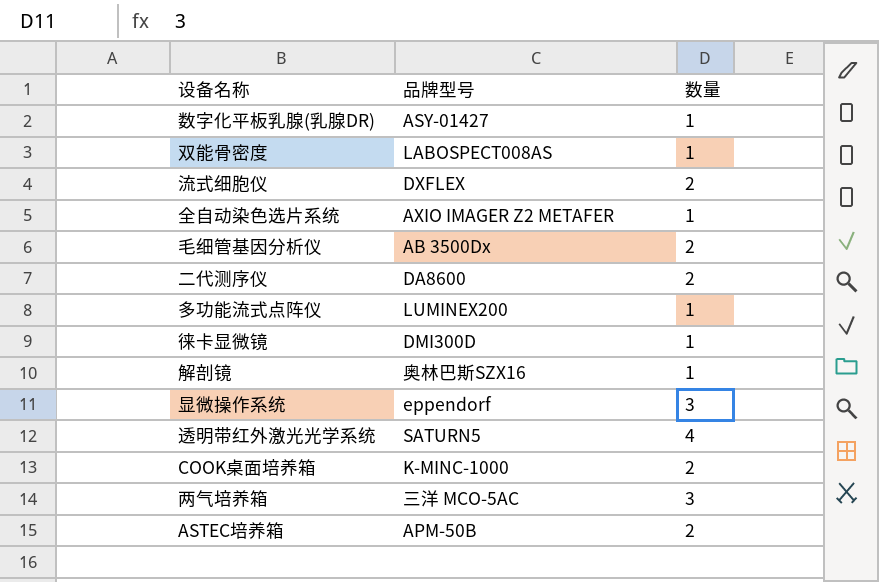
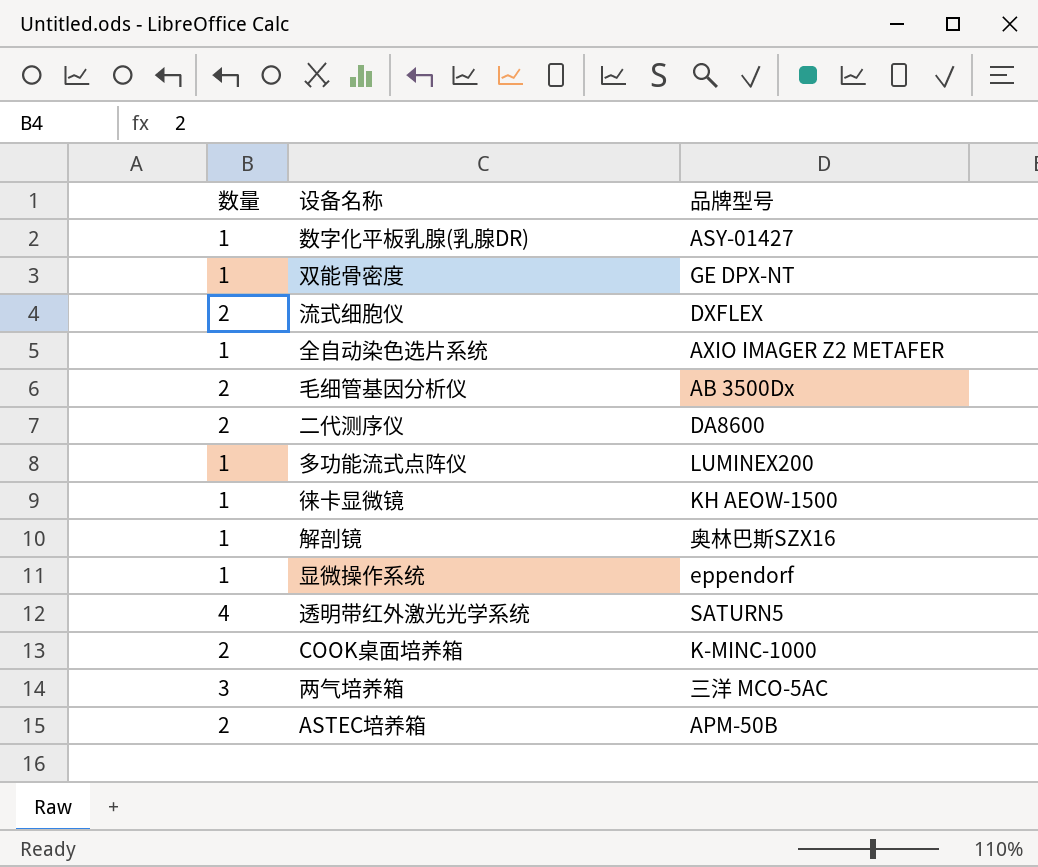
column 数量 | position: 3 -> 1
双能骨密度 | 品牌型号: LABOSPECT008AS -> GE DPX-NT
徕卡显微镜 | 品牌型号: DMI300D -> KH AEOW-1500
显微操作系统 | 数量: 3 -> 1

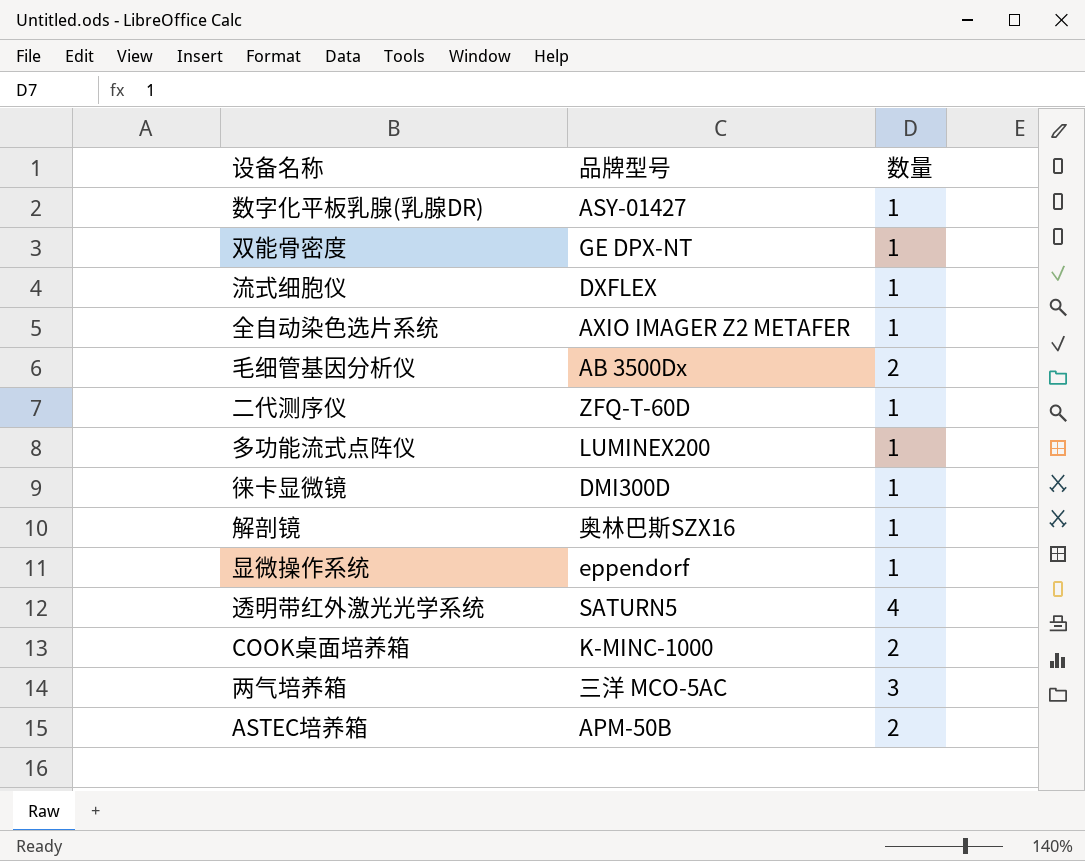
column 数量 | position: 1 -> 3
流式细胞仪 | 数量: 2 -> 1
二代测序仪 | 品牌型号: DA8600 -> ZFQ-T-60D
二代测序仪 | 数量: 2 -> 1
徕卡显微镜 | 品牌型号: KH AEOW-1500 -> DMI300D

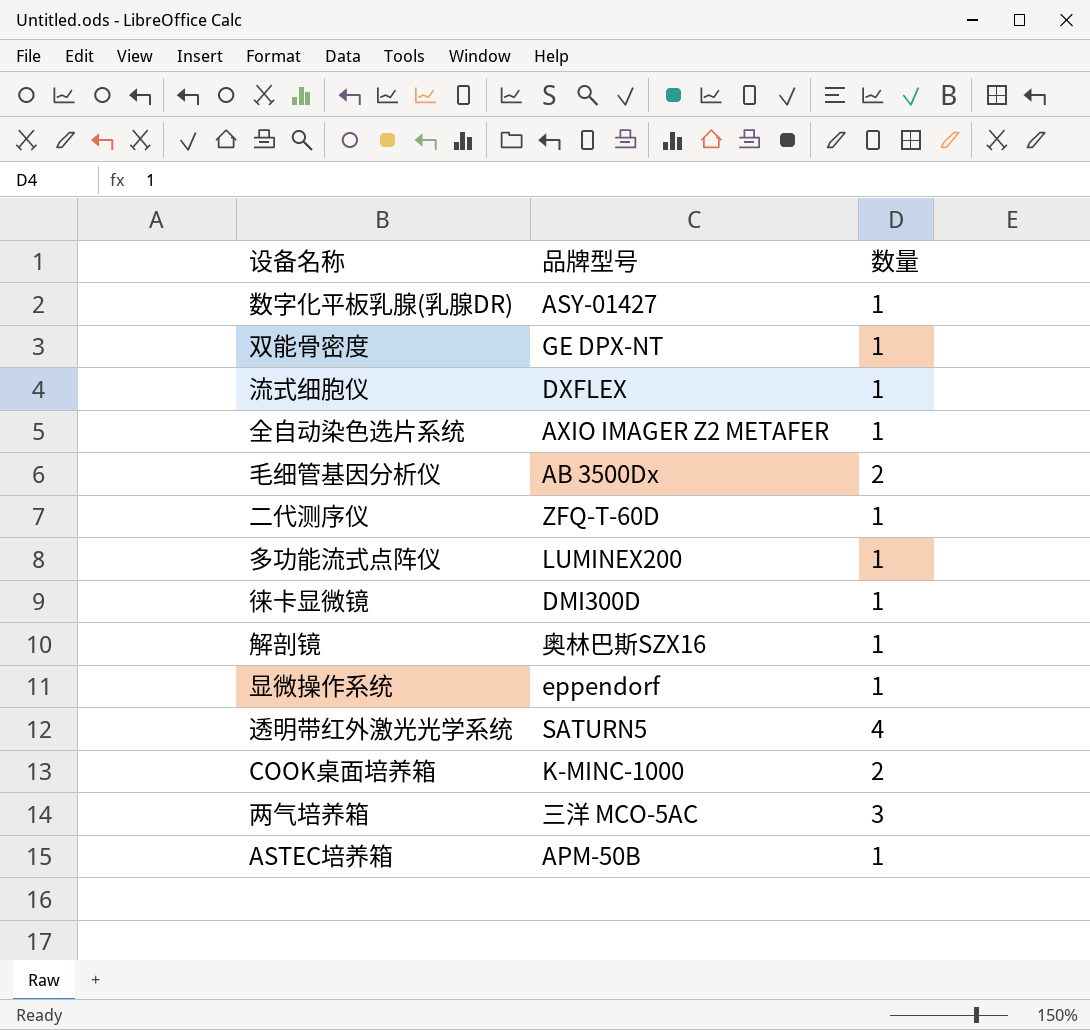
ASTEC培养箱 | 数量: 2 -> 1

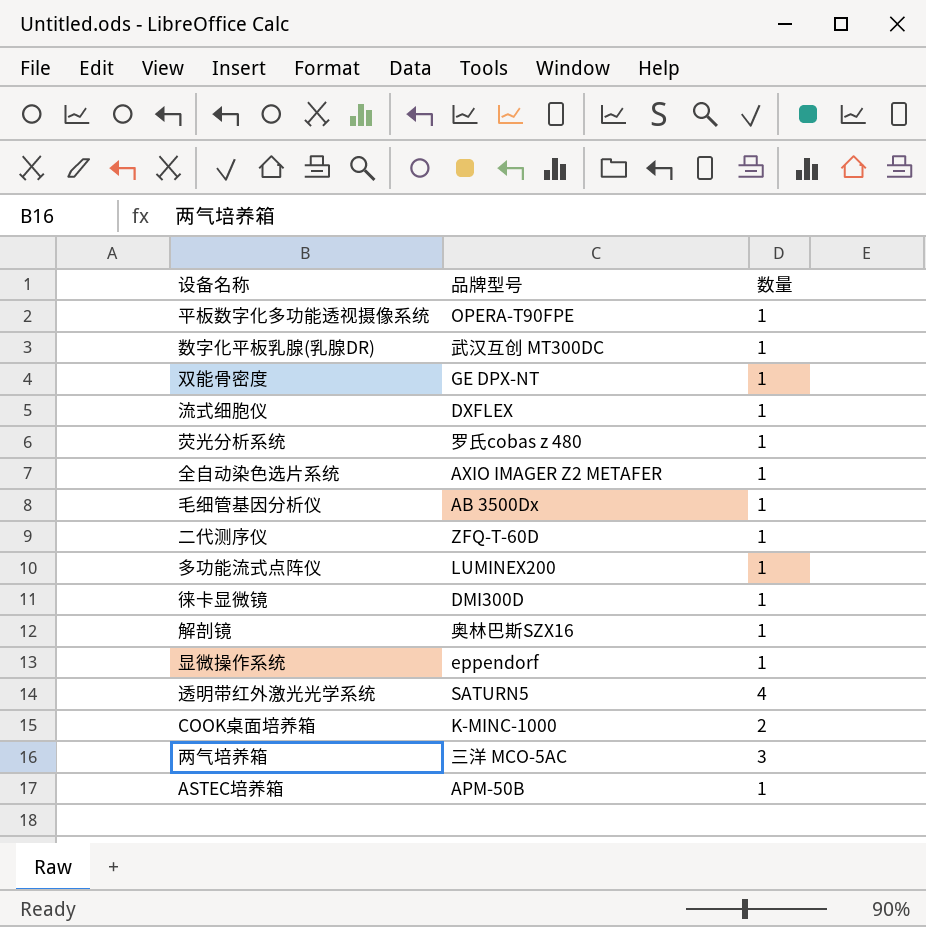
row 平板数字化多功能透视摄像系统: none -> OPERA-T90FPE | 1
数字化平板乳腺(乳腺DR) | 品牌型号: ASY-01427 -> 武汉互创 MT300DC
row 荧光分析系统: none -> 罗氏cobas z 480 | 1
毛细管基因分析仪 | 数量: 2 -> 1

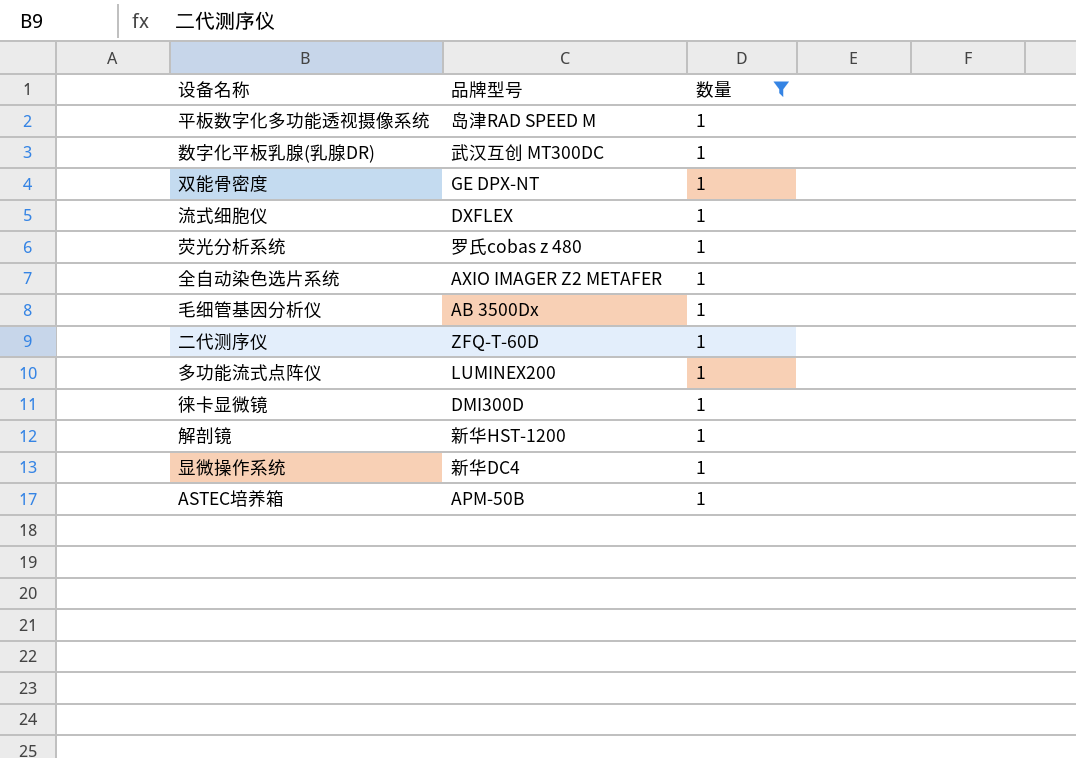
filter: none -> 数量 = 1
平板数字化多功能透视摄像系统 | 品牌型号: OPERA-T90FPE -> 岛津RAD SPEED M
解剖镜 | 品牌型号: 奥林巴斯SZX16 -> 新华HST-1200
显微操作系统 | 品牌型号: eppendorf -> 新华DC4

